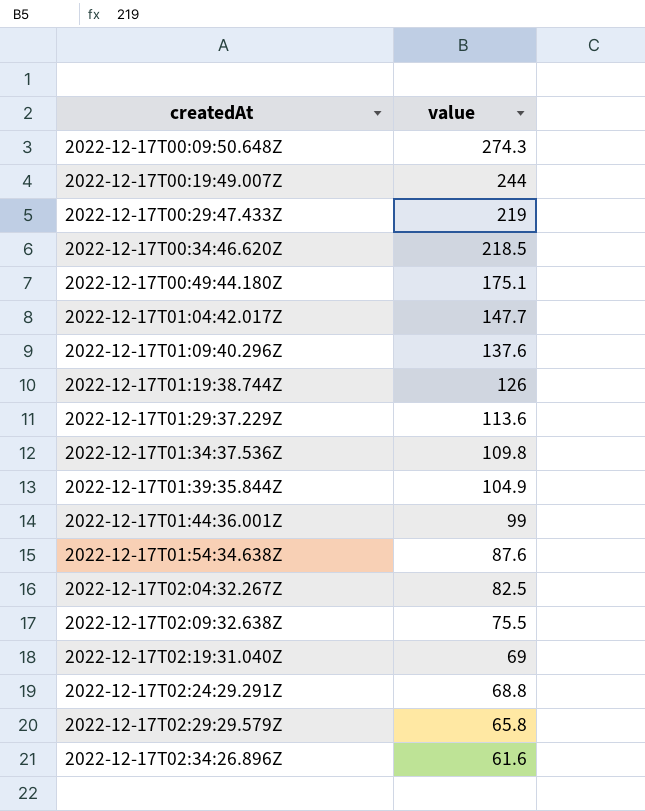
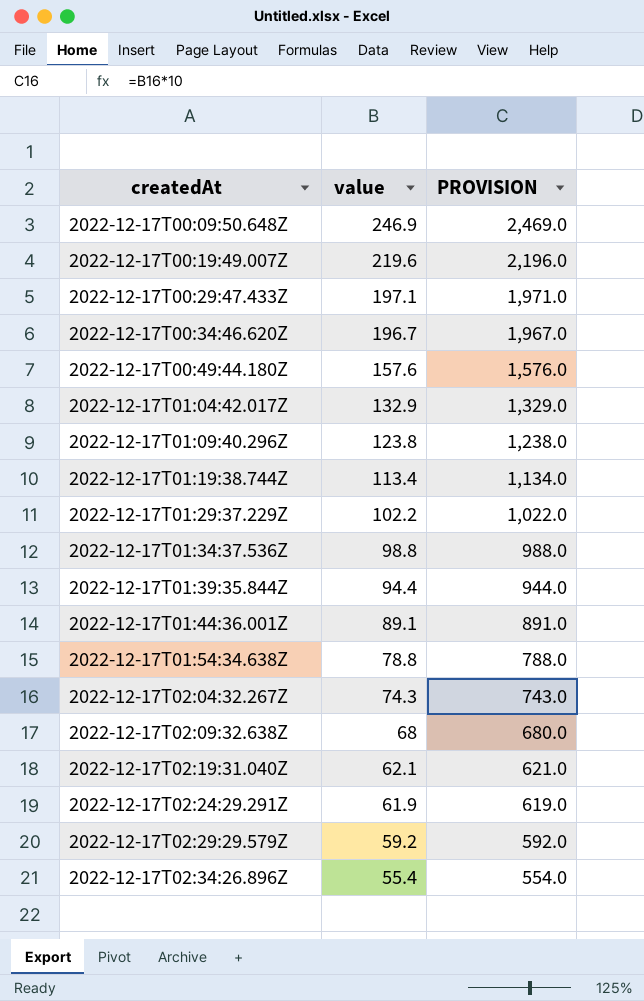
column PROVISION | formula: none -> [value] * 10
2022-12-17T00:09:50.648Z | value: 274.3 -> 246.9
2022-12-17T00:19:49.007Z | value: 244 -> 219.6
2022-12-17T00:29:47.433Z | value: 219 -> 197.1
2022-12-17T00:34:46.620Z | value: 218.5 -> 196.7
2022-12-17T00:49:44.180Z | value: 175.1 -> 157.6
2022-12-17T01:04:42.017Z | value: 147.7 -> 132.9
2022-12-17T01:09:40.296Z | value: 137.6 -> 123.8
2022-12-17T01:19:38.744Z | value: 126 -> 113.4
2022-12-17T01:29:37.229Z | value: 113.6 -> 102.2
2022-12-17T01:34:37.536Z | value: 109.8 -> 98.8
2022-12-17T01:39:35.844Z | value: 104.9 -> 94.4
2022-12-17T01:44:36.001Z | value: 99 -> 89.1
2022-12-17T01:54:34.638Z | value: 87.6 -> 78.8
2022-12-17T02:04:32.267Z | value: 82.5 -> 74.3
2022-12-17T02:09:32.638Z | value: 75.5 -> 68
2022-12-17T02:19:31.040Z | value: 69 -> 62.1
2022-12-17T02:24:29.291Z | value: 68.8 -> 61.9
2022-12-17T02:29:29.579Z | value: 65.8 -> 59.2
2022-12-17T02:34:26.896Z | value: 61.6 -> 55.4

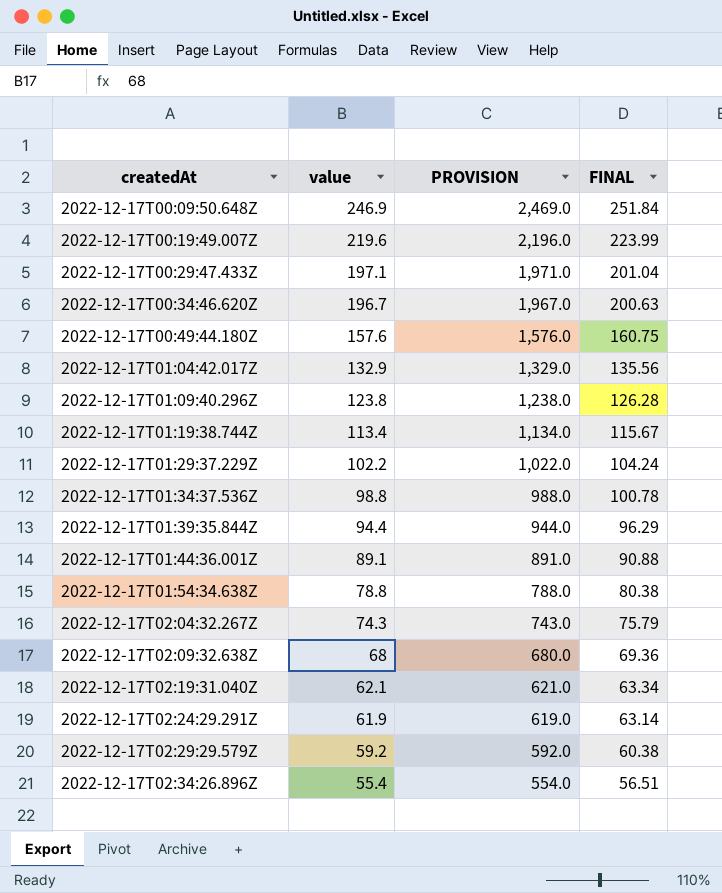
column FINAL | formula: none -> [value] * 1.02

